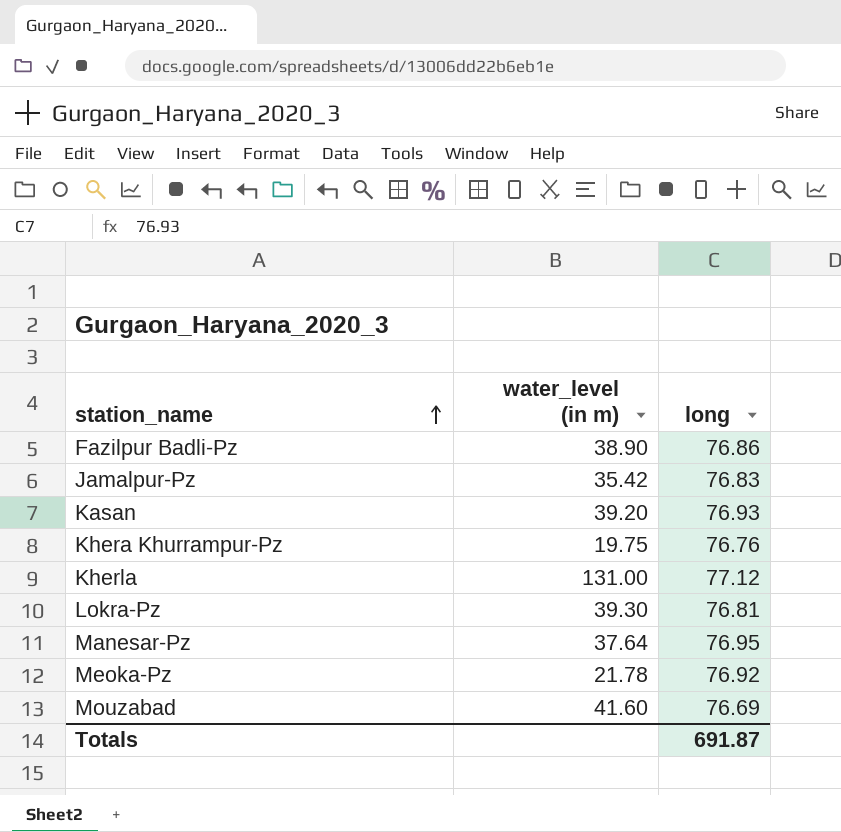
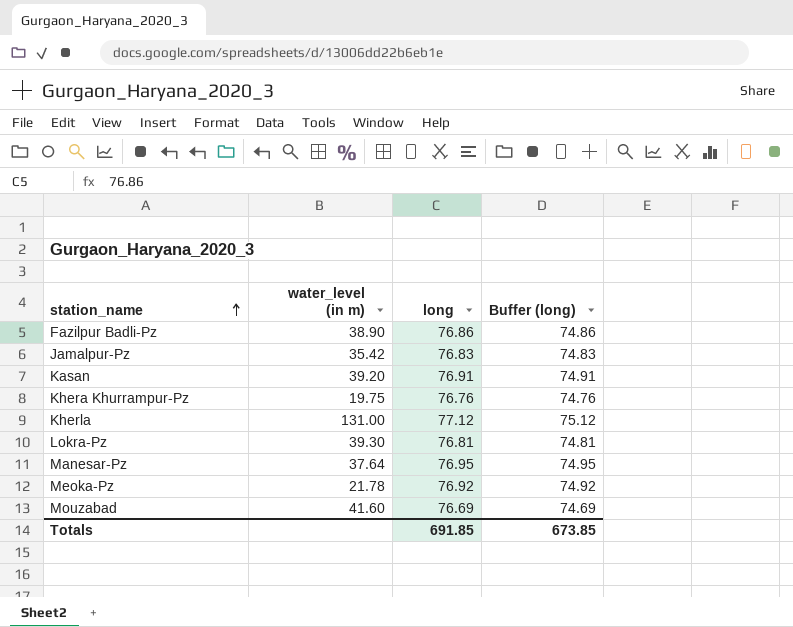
column Buffer (long) | formula: none -> [long] - 2
Kasan | long: 76.93 -> 76.91
Totals | long: 691.87 -> 691.85

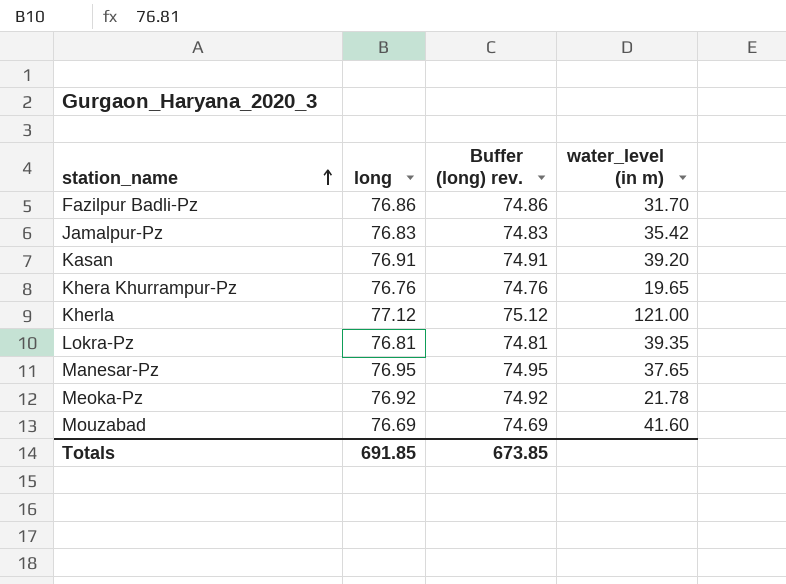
column name: Buffer (long) -> Buffer (long) rev.
column water_level (in m) | position: 2 -> 4
Fazilpur Badli-Pz | water_level (in m): 38.90 -> 31.70
Khera Khurrampur-Pz | water_level (in m): 19.75 -> 19.65
Kherla | water_level (in m): 131.00 -> 121.00
Lokra-Pz | water_level (in m): 39.30 -> 39.35
Manesar-Pz | water_level (in m): 37.64 -> 37.65

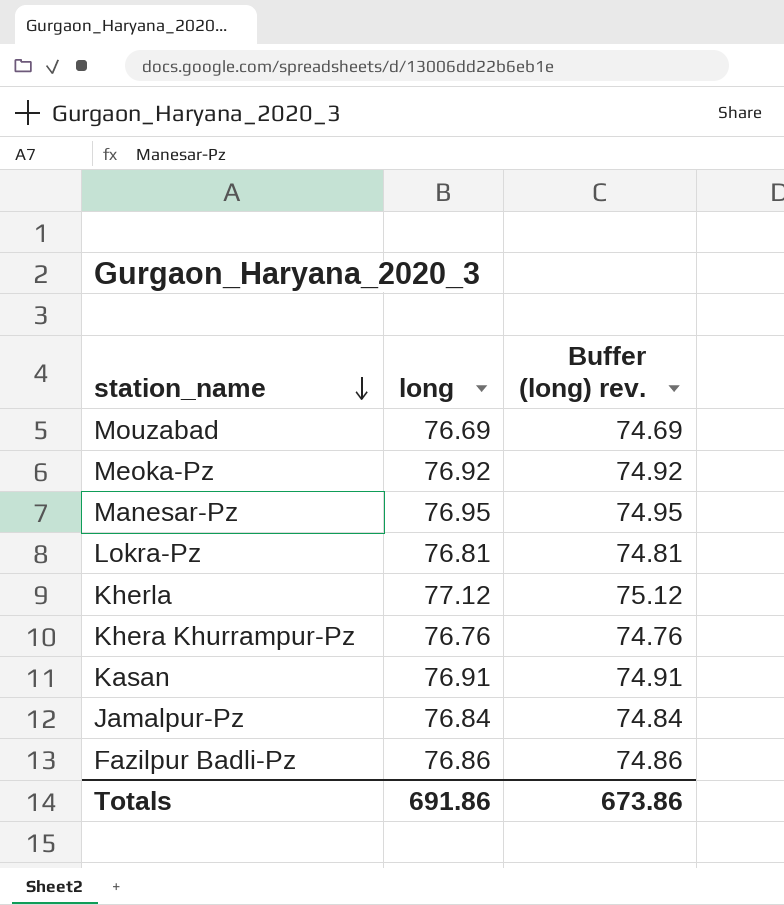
row order: station_name ascending -> station_name descending
column water_level (in m) | position: 4 -> none
Jamalpur-Pz | long: 76.83 -> 76.84
Jamalpur-Pz | Buffer (long) rev.: 74.83 -> 74.84
Totals | long: 691.85 -> 691.86
Totals | Buffer (long) rev.: 673.85 -> 673.86

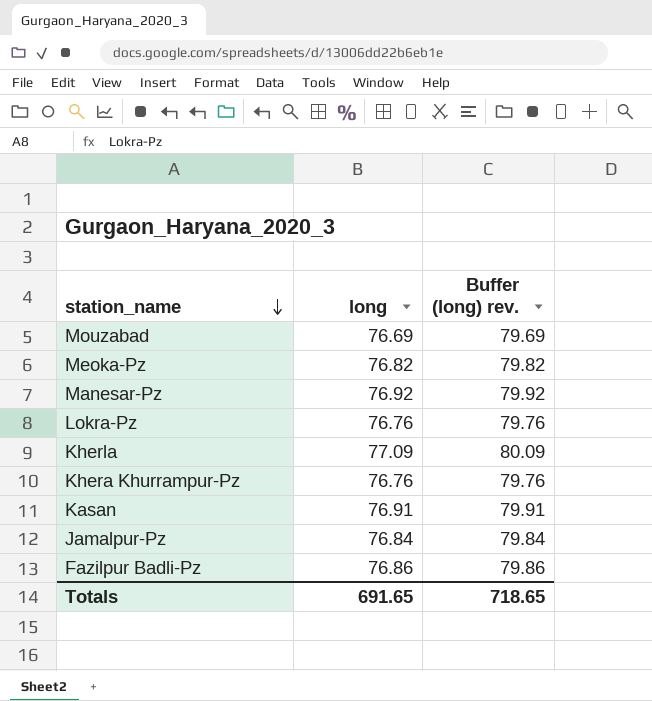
column Buffer (long) rev. | formula: [long] - 2 -> [long] + 3
Meoka-Pz | long: 76.92 -> 76.82
Manesar-Pz | long: 76.95 -> 76.92
Lokra-Pz | long: 76.81 -> 76.76
Kherla | long: 77.12 -> 77.09
Totals | long: 691.86 -> 691.65
Totals | Buffer (long) rev.: 673.86 -> 718.65

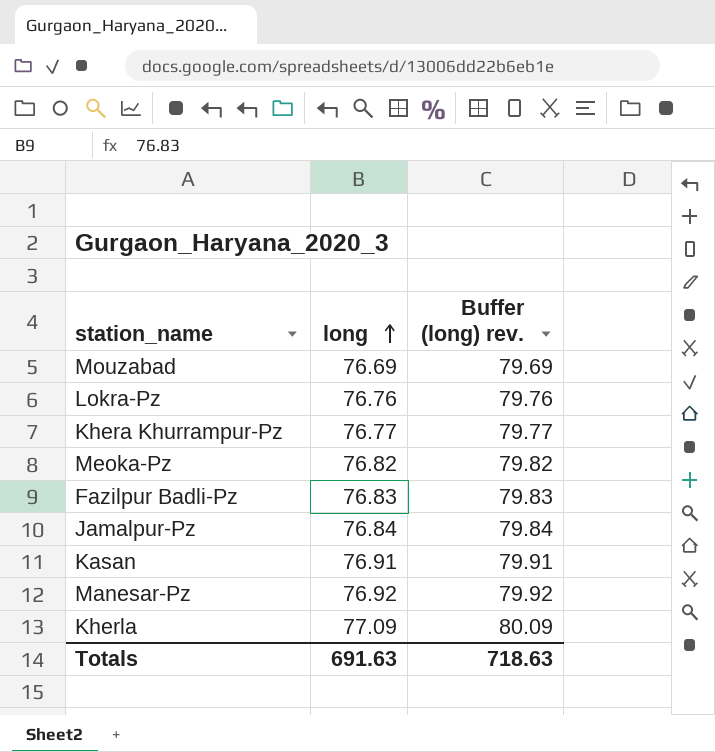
row order: station_name descending -> long ascending
Khera Khurrampur-Pz | long: 76.76 -> 76.77
Khera Khurrampur-Pz | Buffer (long) rev.: 79.76 -> 79.77
Fazilpur Badli-Pz | long: 76.86 -> 76.83
Fazilpur Badli-Pz | Buffer (long) rev.: 79.86 -> 79.83
Totals | long: 691.65 -> 691.63
Totals | Buffer (long) rev.: 718.65 -> 718.63

